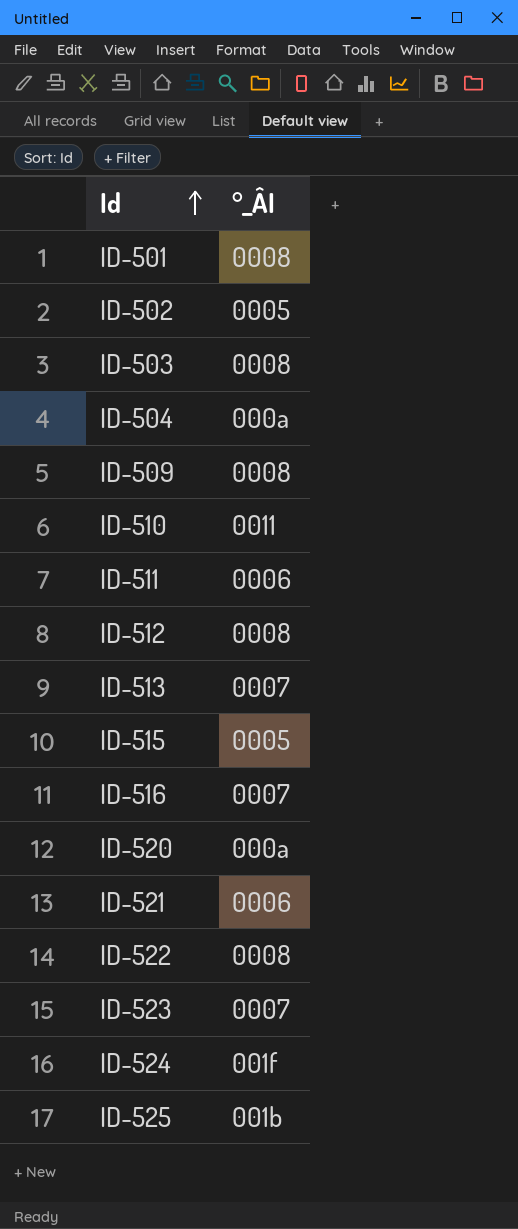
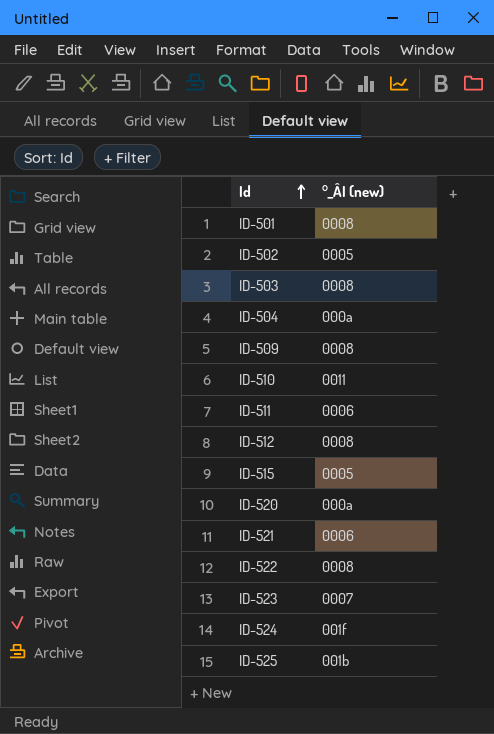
column name: °_ÂI -> °_ÂI (new)
row ID-513: 0007 -> none
row ID-516: 0007 -> none

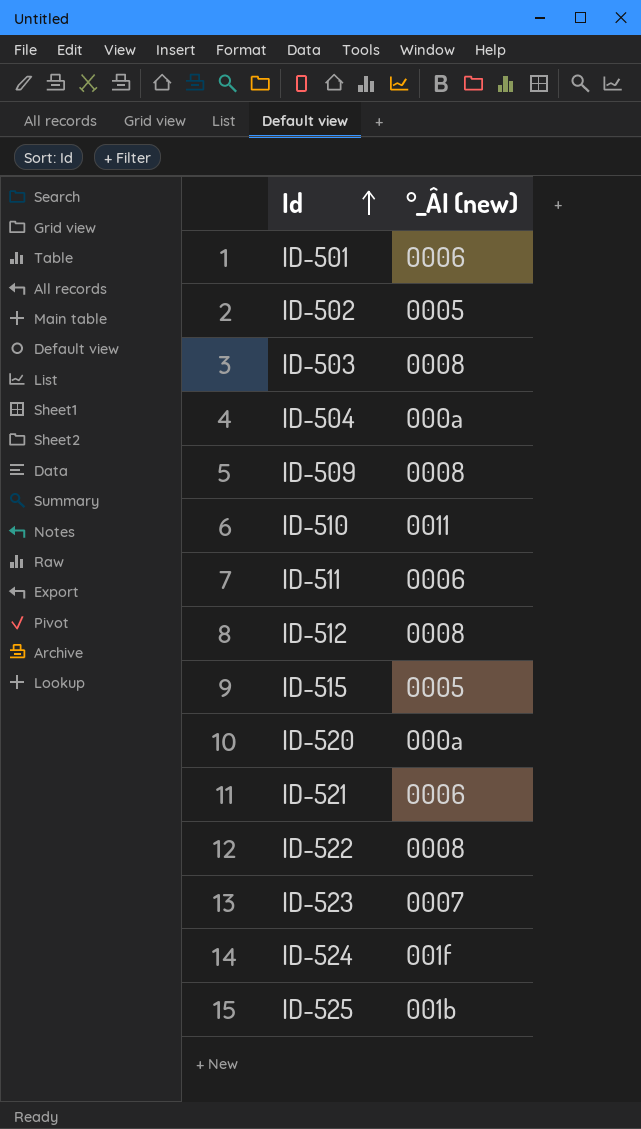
ID-501 | °_ÂI (new): 0008 -> 0006

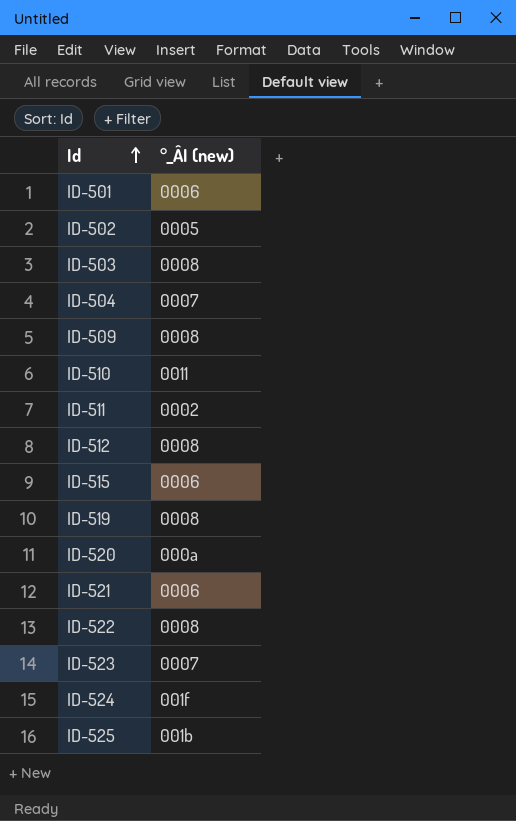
ID-504 | °_ÂI (new): 000a -> 0007
ID-511 | °_ÂI (new): 0006 -> 0002
ID-515 | °_ÂI (new): 0005 -> 0006
row ID-519: none -> 0008

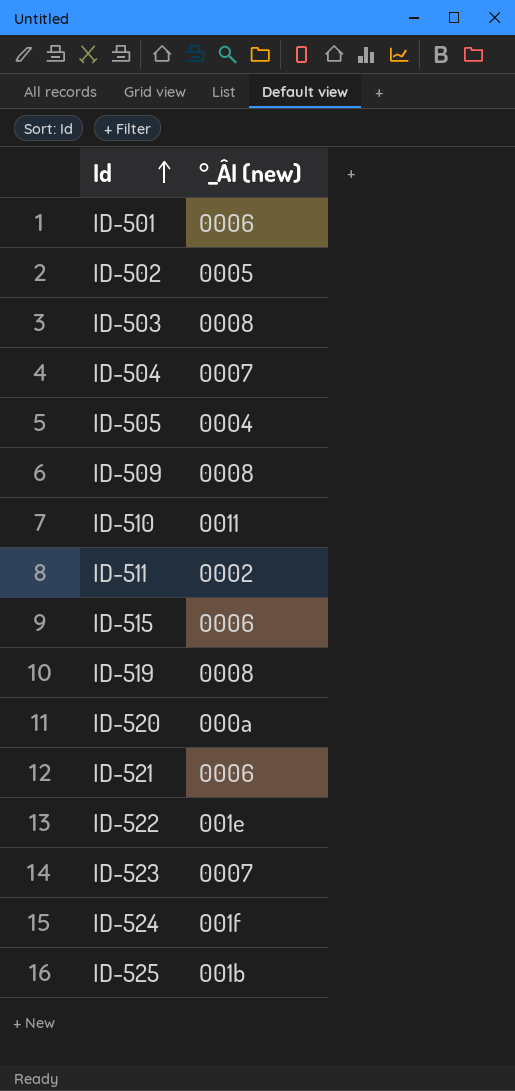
row ID-512: 0008 -> none
row ID-505: none -> 0004
ID-522 | °_ÂI (new): 0008 -> 001e

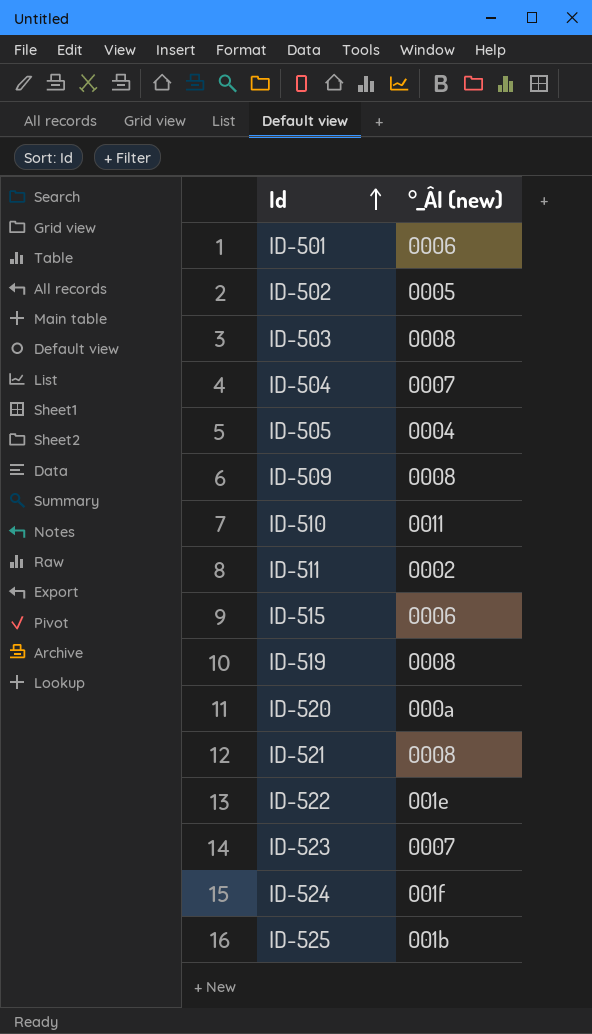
ID-521 | °_ÂI (new): 0006 -> 0008

